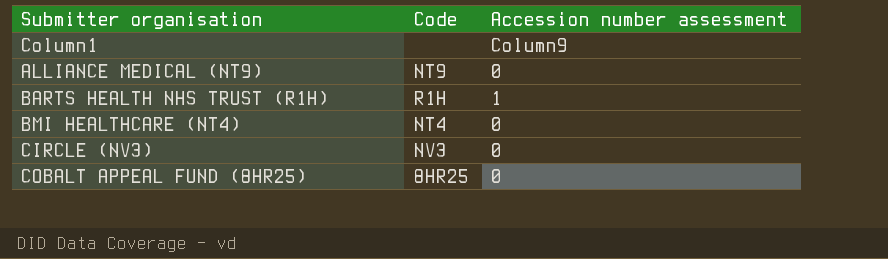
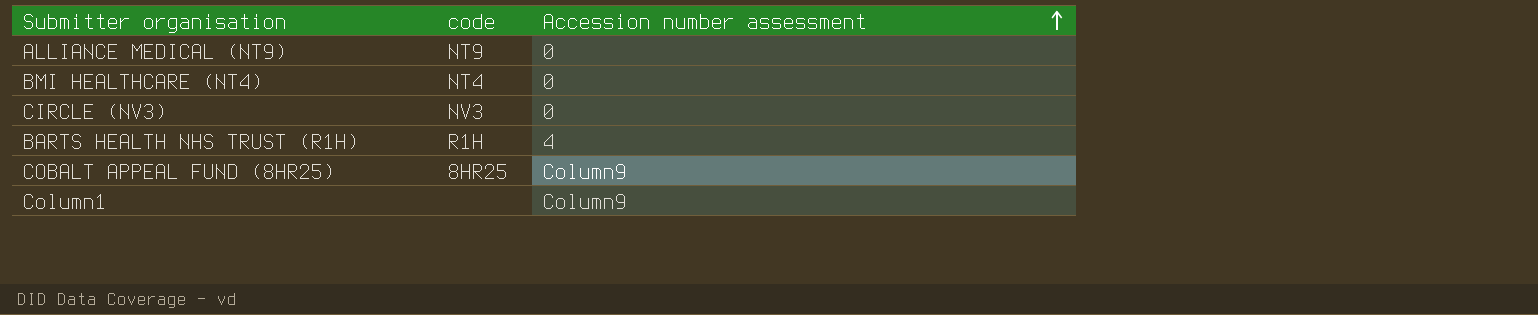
row order: none -> Accession number assessment ascending
column name: Code -> code
BARTS HEALTH NHS TRUST (R1H) | Accession number assessment: 1 -> 4
COBALT APPEAL FUND (8HR25) | Accession number assessment: 0 -> Column9

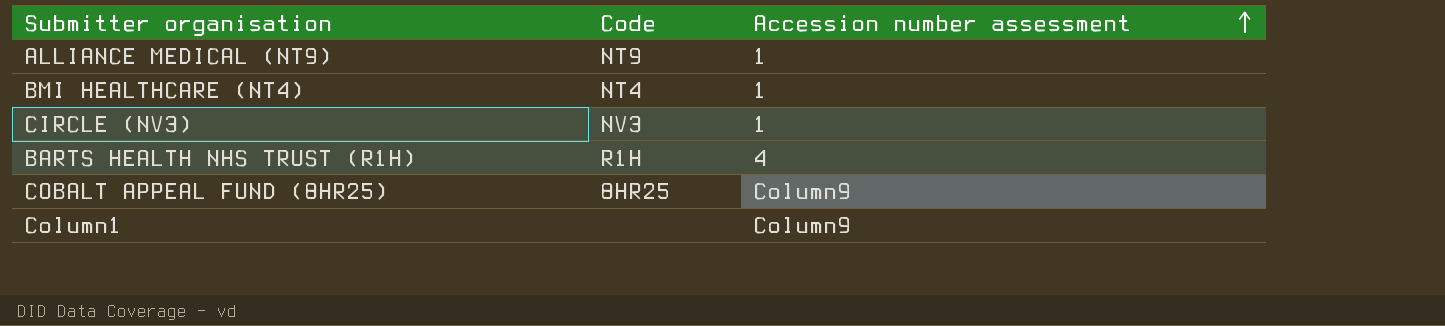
column name: code -> Code
ALLIANCE MEDICAL (NT9) | Accession number assessment: 0 -> 1
BMI HEALTHCARE (NT4) | Accession number assessment: 0 -> 1
CIRCLE (NV3) | Accession number assessment: 0 -> 1

